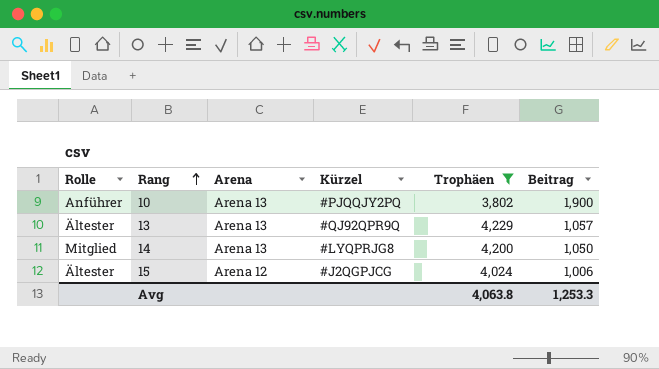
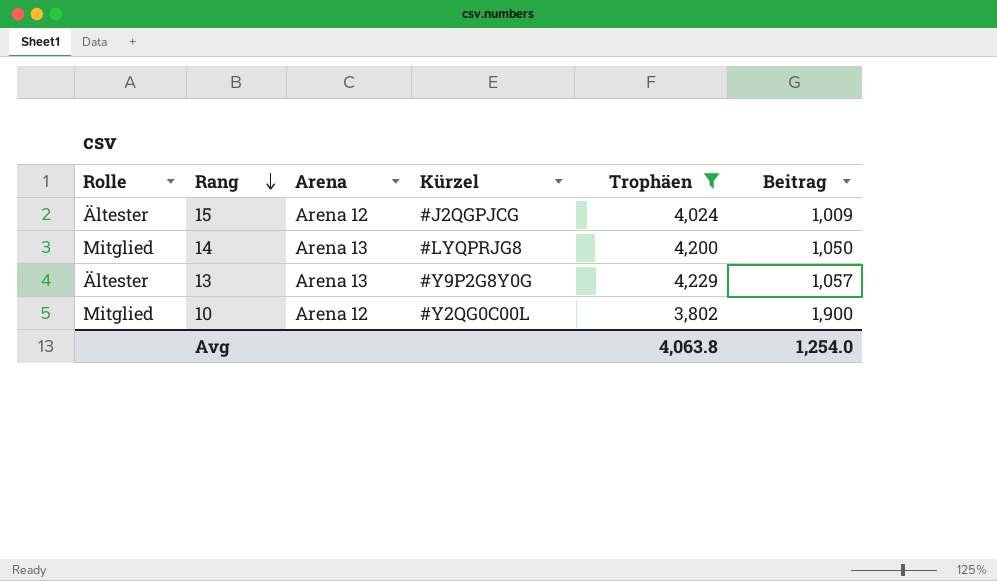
row order: Rang ascending -> Rang descending
15 | Beitrag: 1,006 -> 1,009
13 | Kürzel: #QJ92QPR9Q -> #Y9P2G8Y0G
10 | Rolle: Anführer -> Mitglied
10 | Arena: Arena 13 -> Arena 12
10 | Kürzel: #PJQQJY2PQ -> #Y2QG0C00L
Avg | Beitrag: 1,253.3 -> 1,254.0

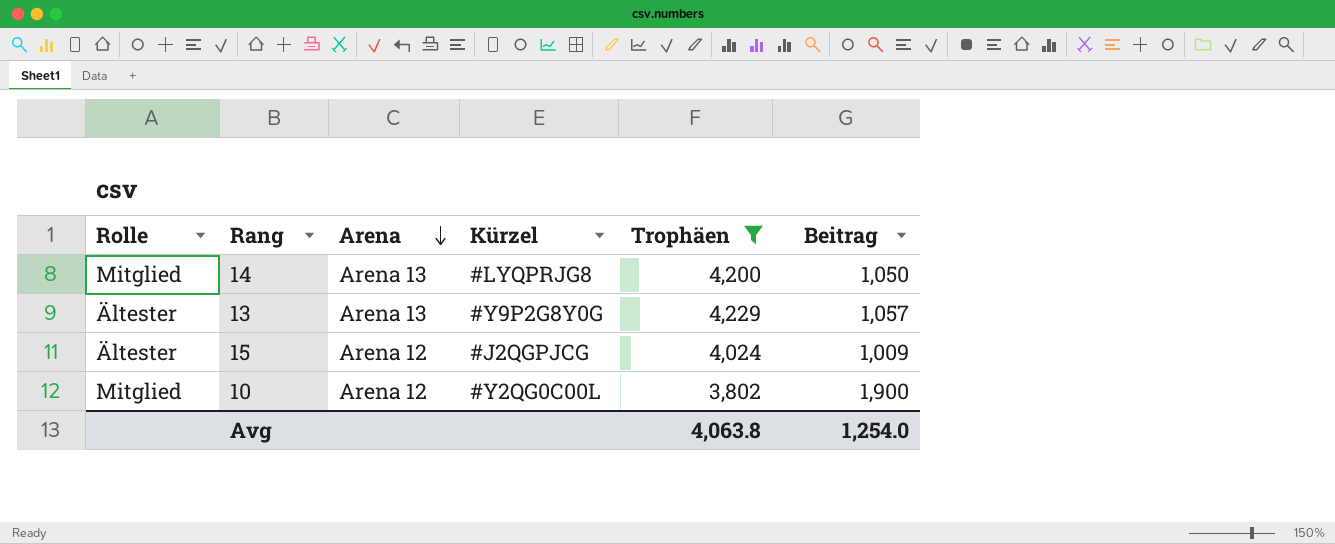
row order: Rang descending -> Arena descending

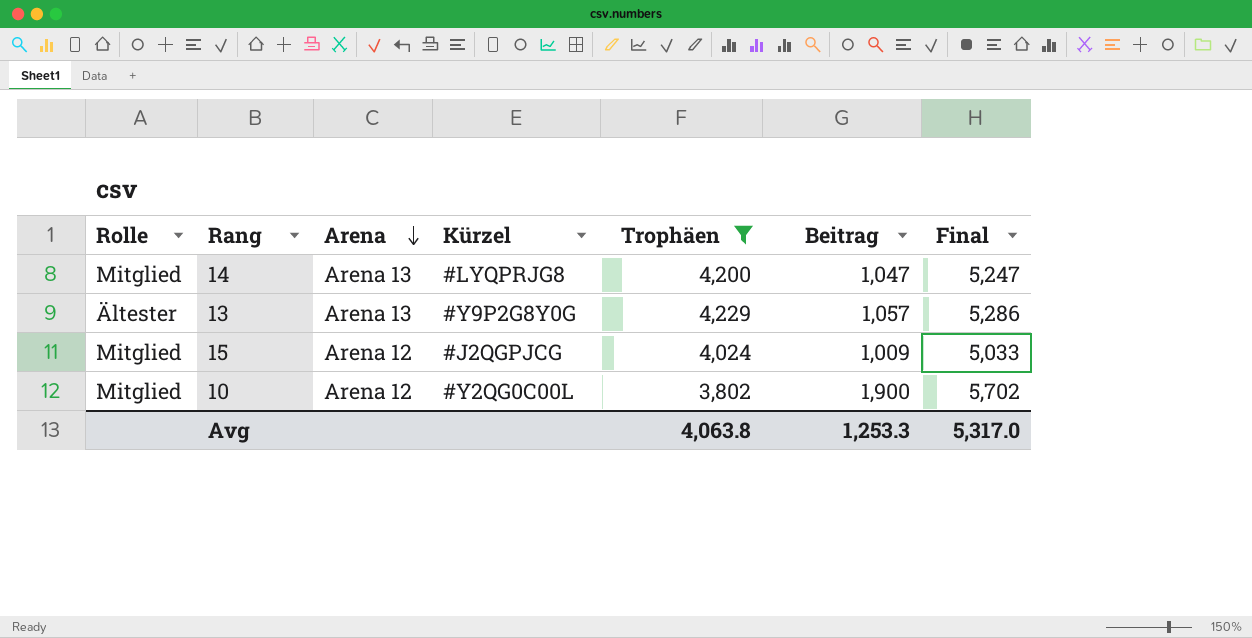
column Final | formula: none -> [Trophäen] + [Beitrag]
14 | Beitrag: 1,050 -> 1,047
15 | Rolle: Ältester -> Mitglied
Avg | Beitrag: 1,254.0 -> 1,253.3

